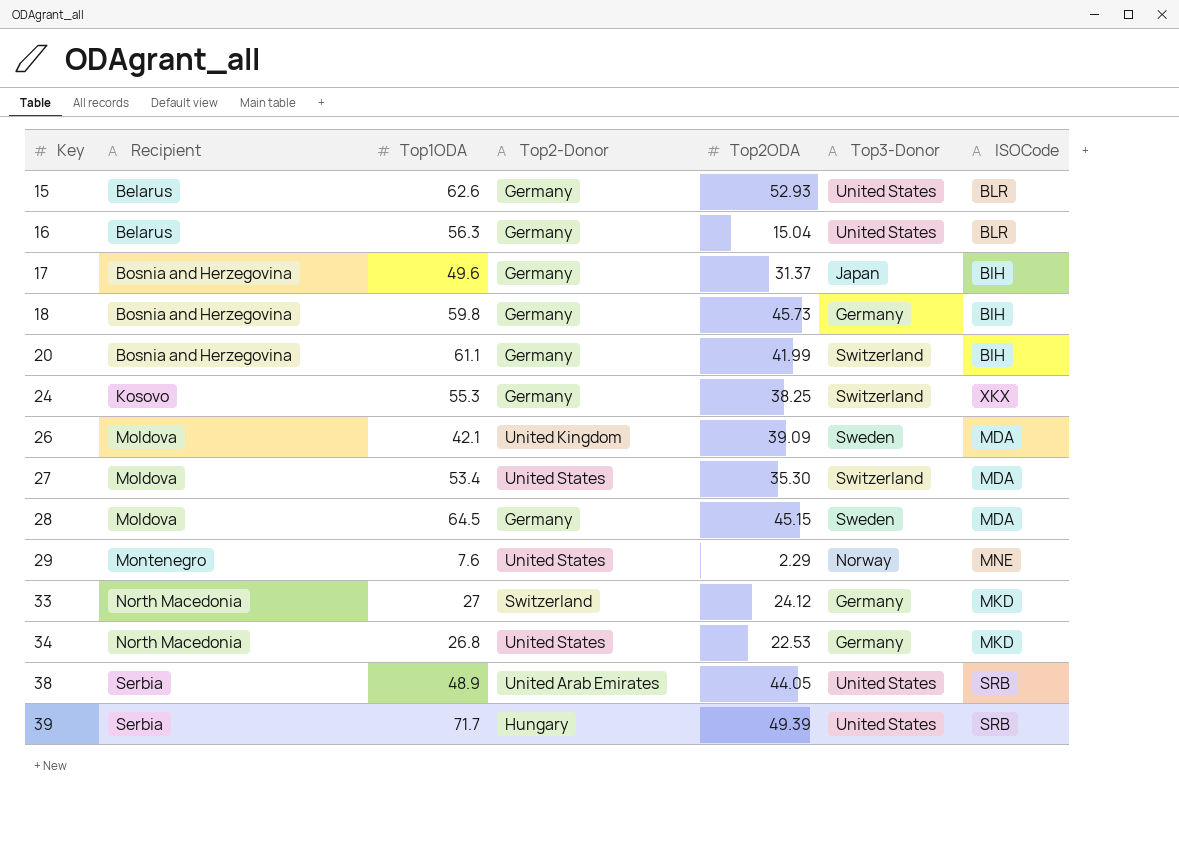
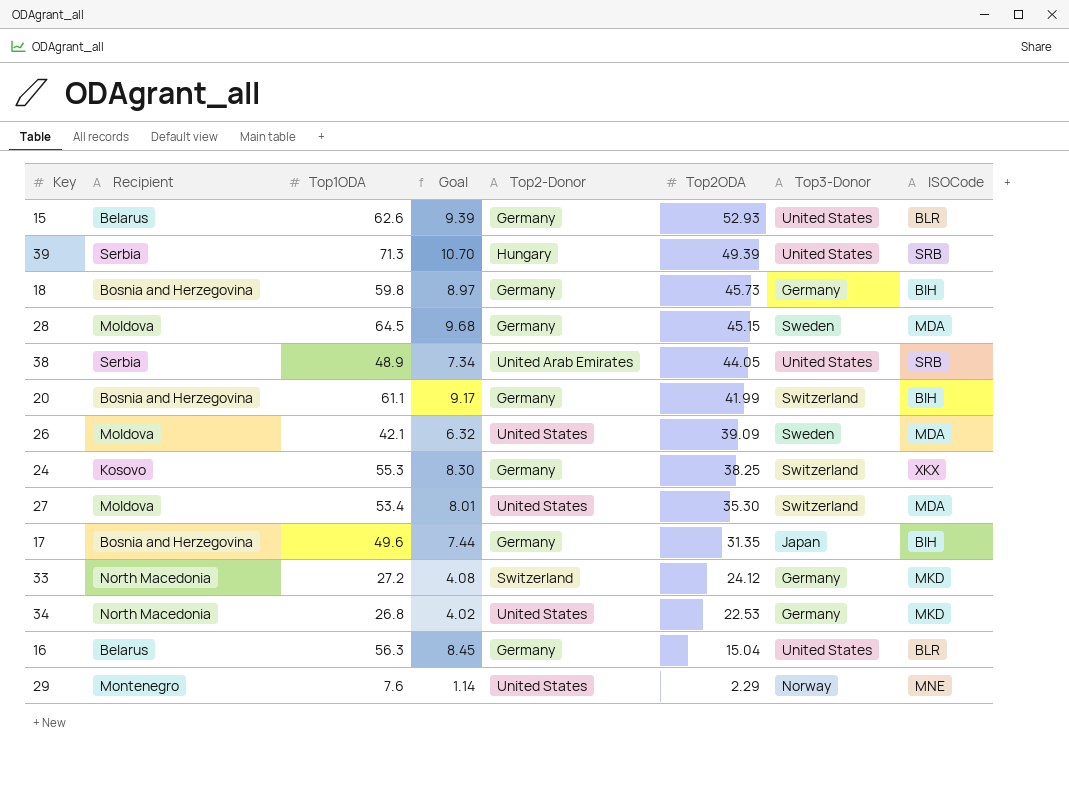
row order: Key ascending -> Top2ODA descending
column Goal | formula: none -> [Top1ODA] * 0.15
39 | Top1ODA: 71.7 -> 71.3
26 | Top2-Donor: United Kingdom -> United States
17 | Top2ODA: 31.37 -> 31.35
33 | Top1ODA: 27 -> 27.2

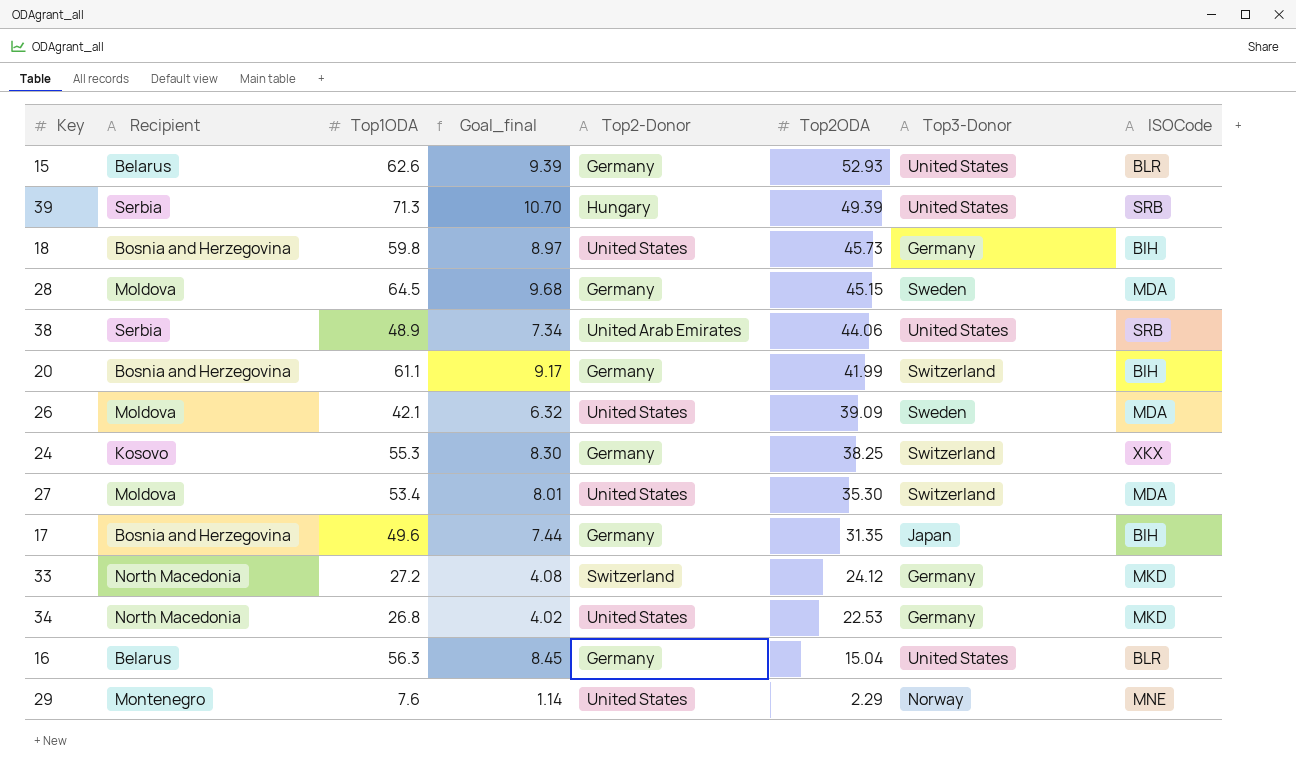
column name: Goal -> Goal_final
18 | Top2-Donor: Germany -> United States
38 | Top2ODA: 44.05 -> 44.06

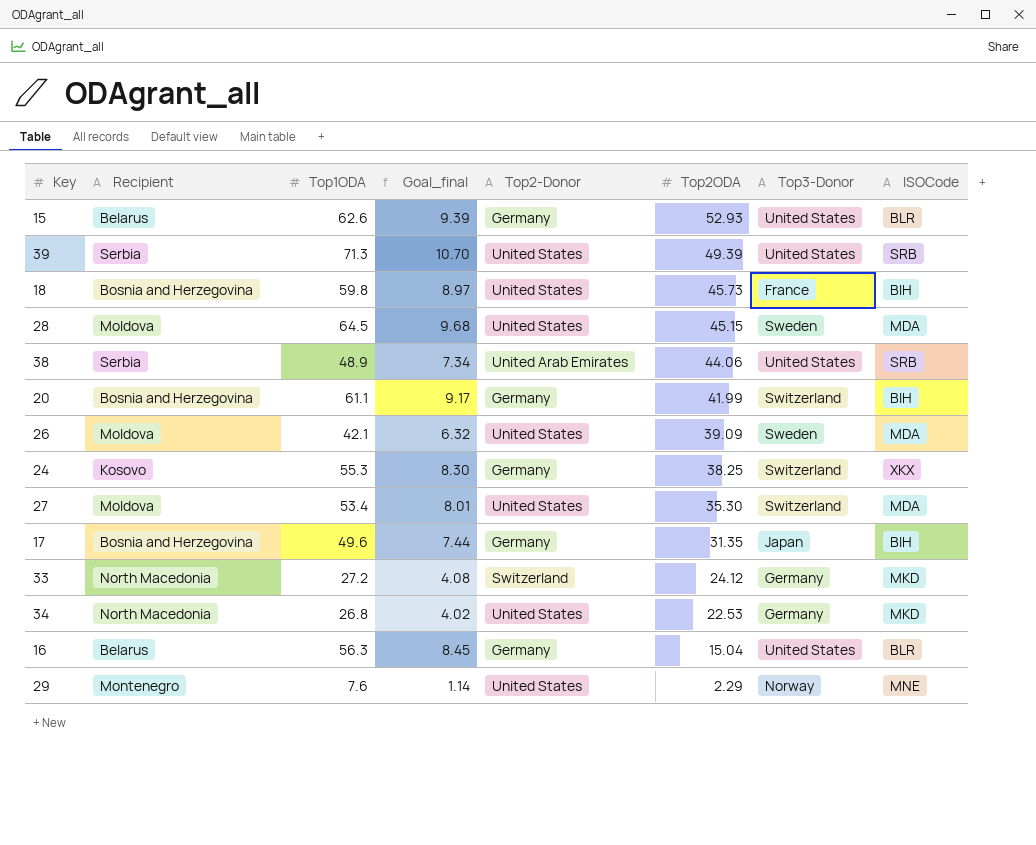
39 | Top2-Donor: Hungary -> United States
18 | Top3-Donor: Germany -> France
28 | Top2-Donor: Germany -> United States

